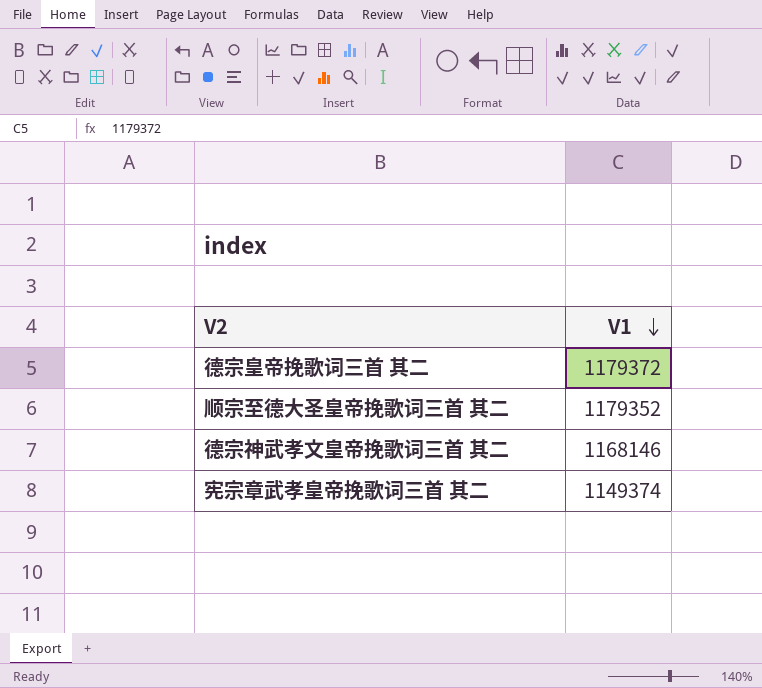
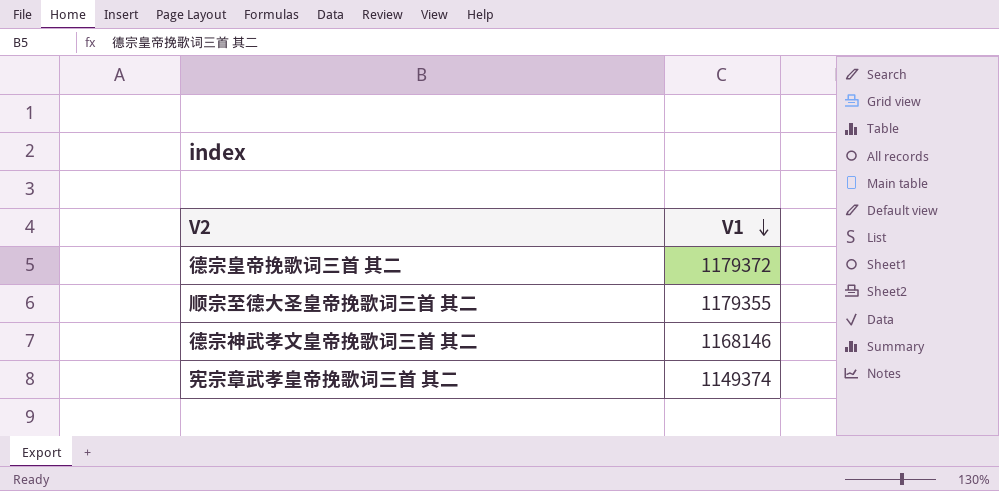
顺宗至德大圣皇帝挽歌词三首 其二 | V1: 1179352 -> 1179355

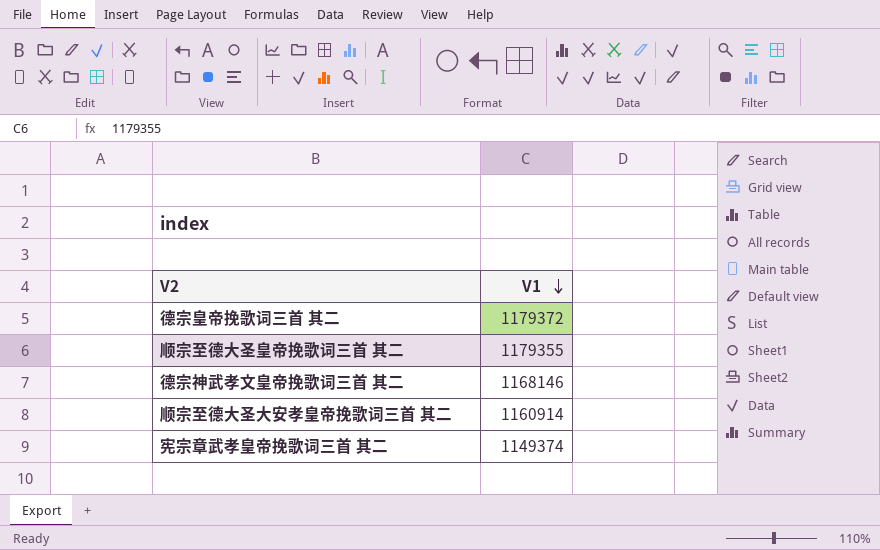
row 顺宗至德大圣大安孝皇帝挽歌词三首 其二: none -> 1160914

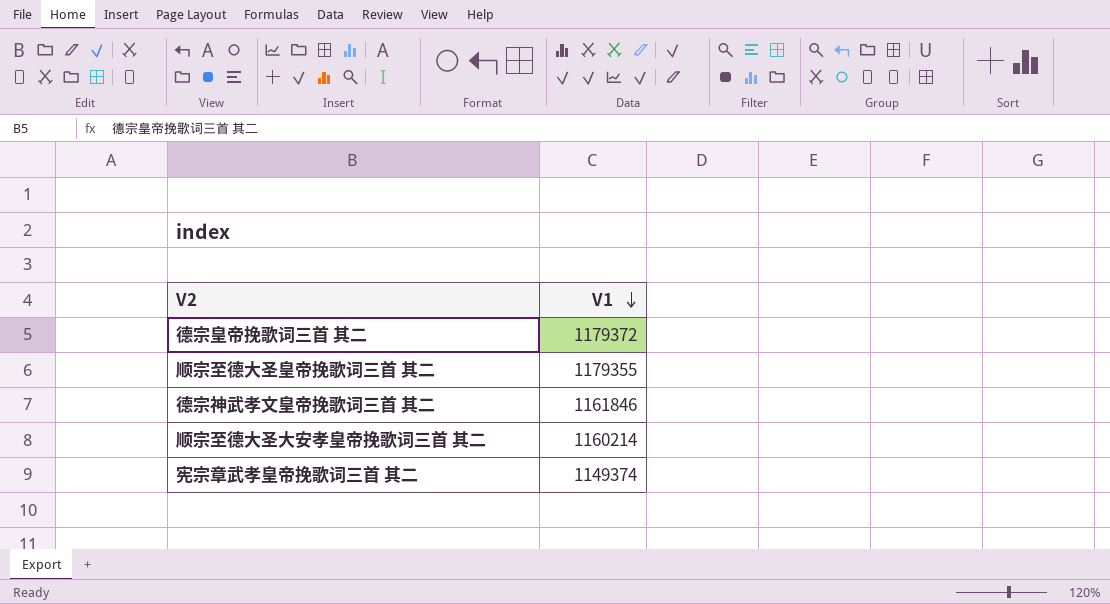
德宗神武孝文皇帝挽歌词三首 其二 | V1: 1168146 -> 1161846
顺宗至德大圣大安孝皇帝挽歌词三首 其二 | V1: 1160914 -> 1160214

